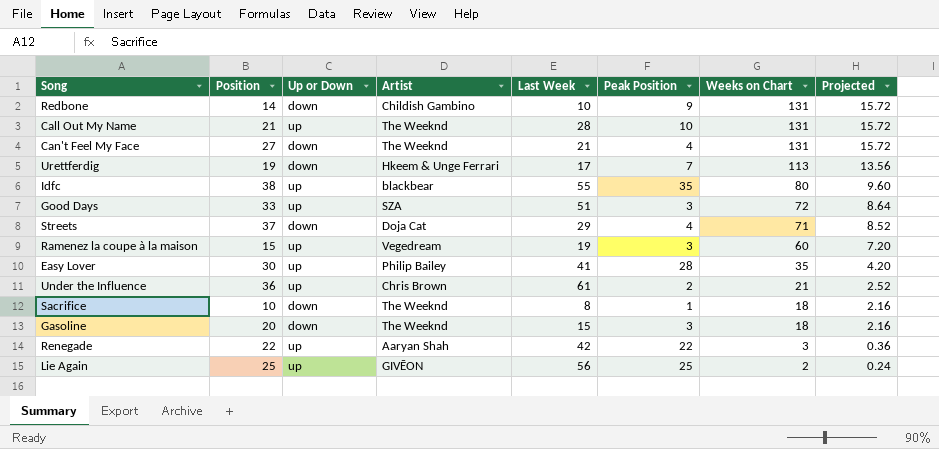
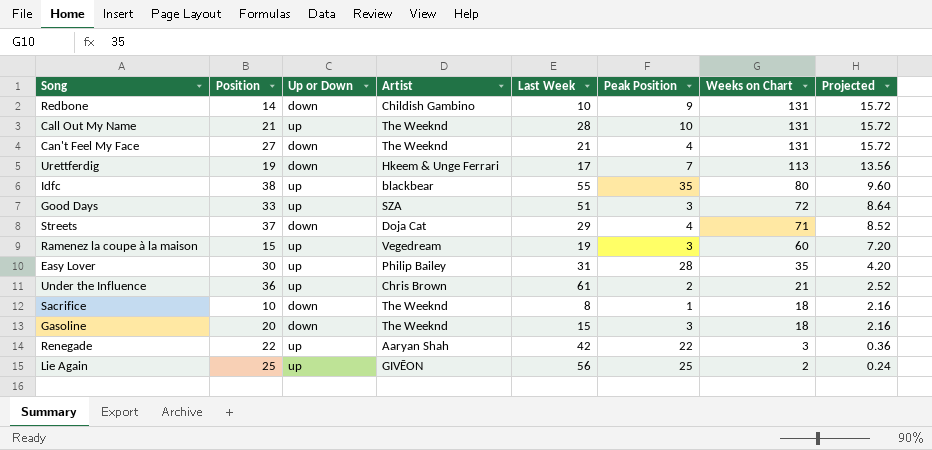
Easy Lover | Last Week: 41 -> 31

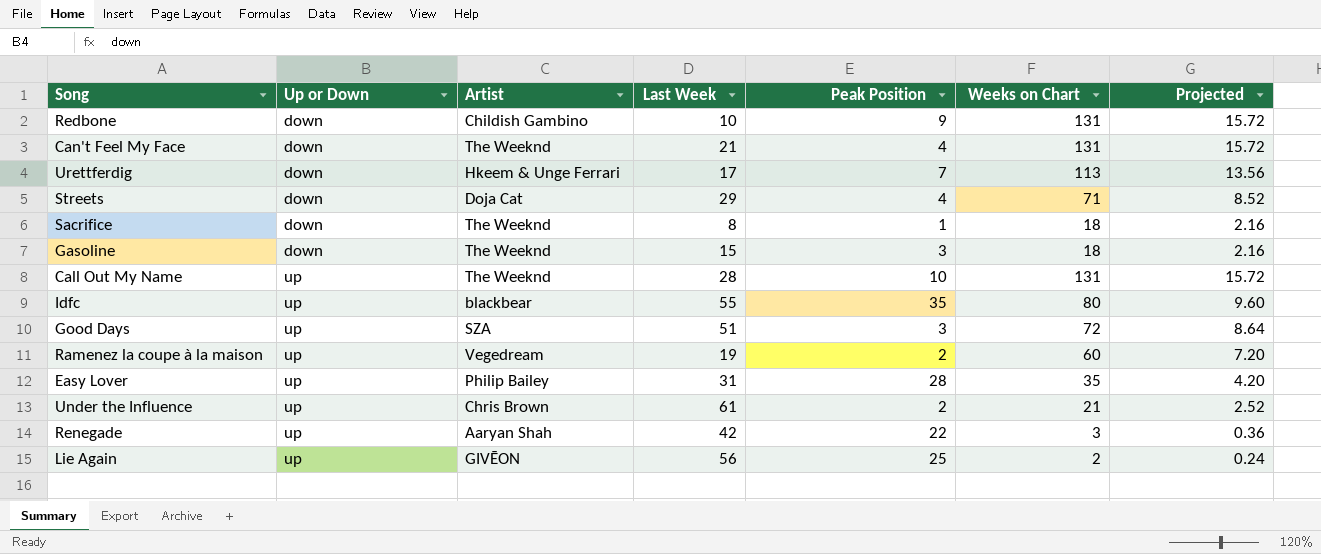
row order: Weeks on Chart descending -> Up or Down ascending
column Position | position: 2 -> none
Ramenez la coupe à la maison | Peak Position: 3 -> 2

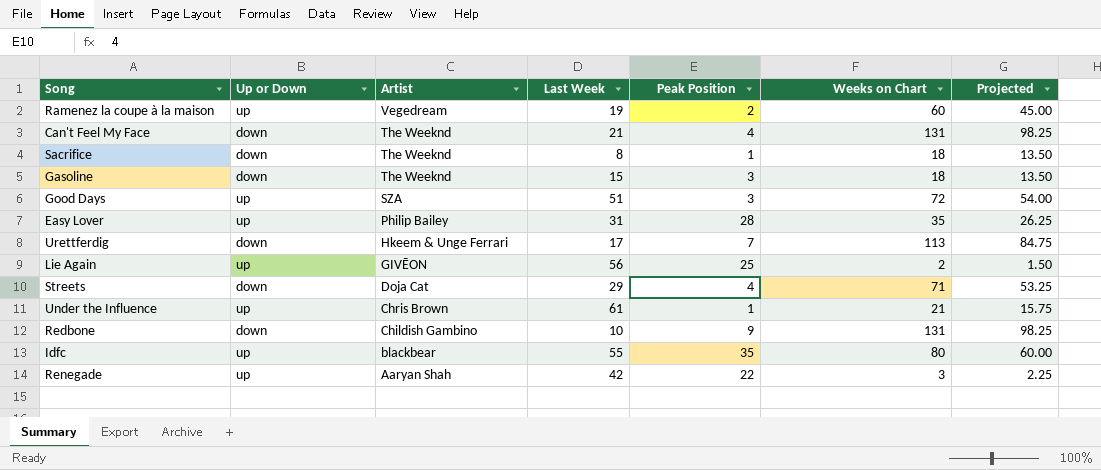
row order: Up or Down ascending -> Artist descending
column Projected | formula: [Weeks on Chart] * 0.12 -> [Weeks on Chart] * 0.75
row Call Out My Name: up | The Weeknd | 28 | 10 | 131 | 15.72 -> none
Under the Influence | Peak Position: 2 -> 1

